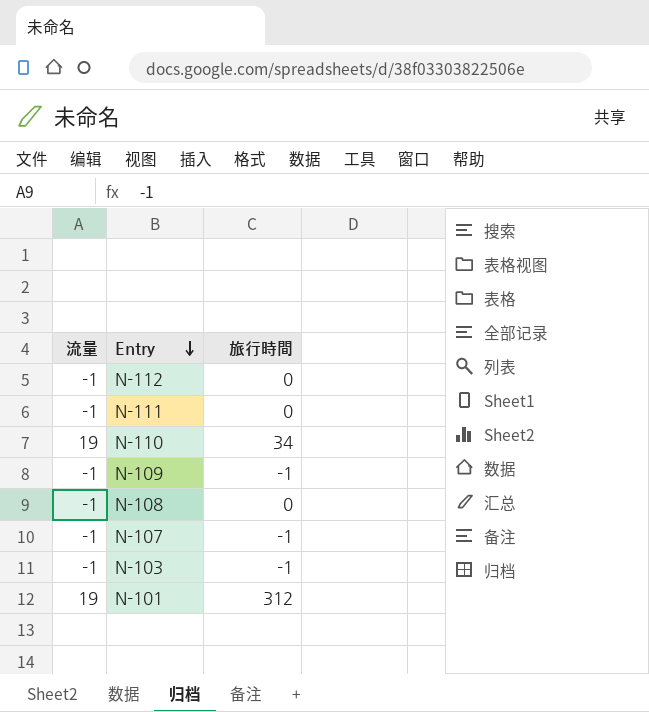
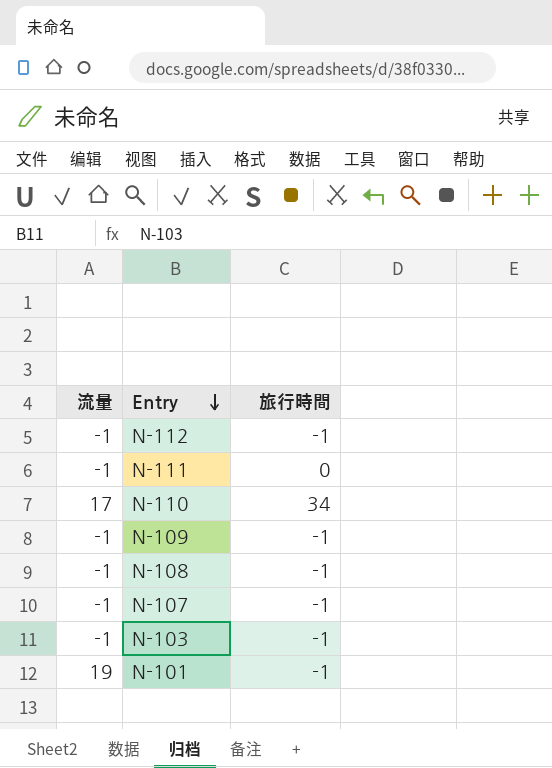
N-112 | 旅行時間: 0 -> -1
N-110 | 流量: 19 -> 17
N-108 | 旅行時間: 0 -> -1
N-101 | 旅行時間: 312 -> -1

